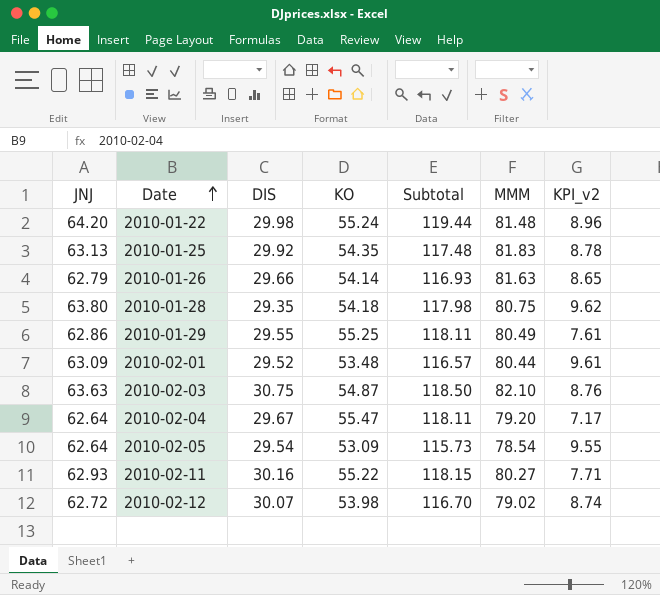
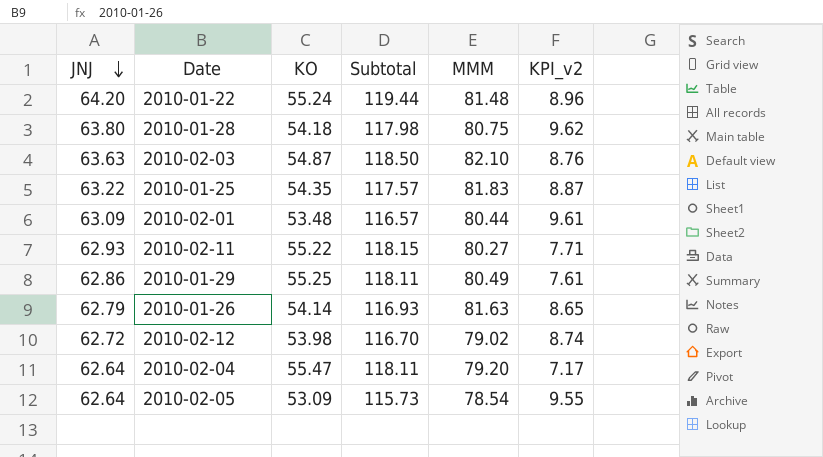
row order: Date ascending -> JNJ descending
column DIS | position: 3 -> none
2010-01-25 | JNJ: 63.13 -> 63.22
2010-01-25 | Subtotal: 117.48 -> 117.57
2010-01-25 | KPI_v2: 8.78 -> 8.87

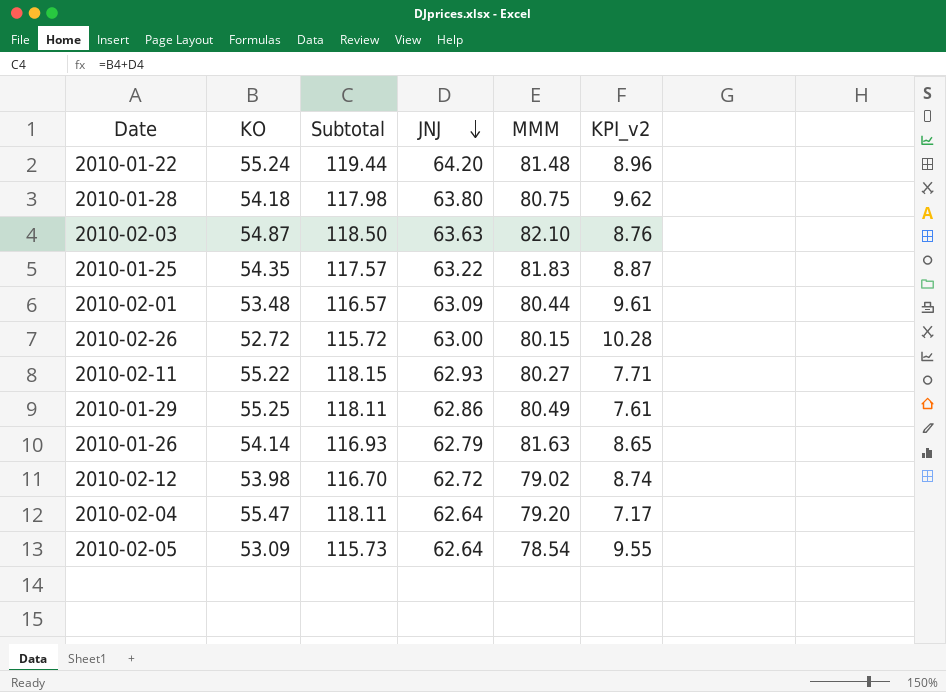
column JNJ | position: 1 -> 4
row 2010-02-26: none -> 52.72 | 115.72 | 63.00 | 80.15 | 10.28

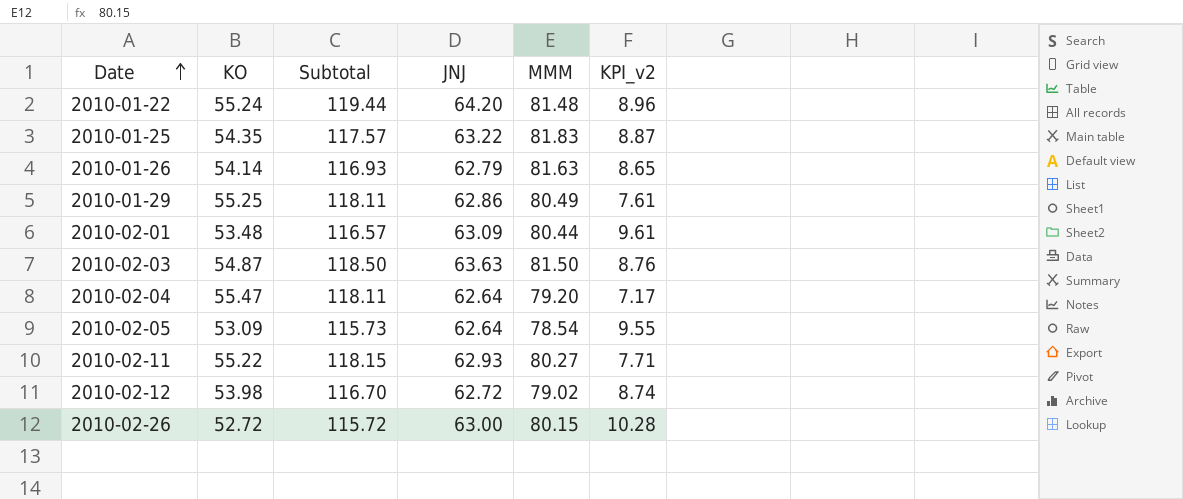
row order: JNJ descending -> Date ascending
row 2010-01-28: 54.18 | 117.98 | 63.80 | 80.75 | 9.62 -> none
2010-02-03 | MMM: 82.10 -> 81.50

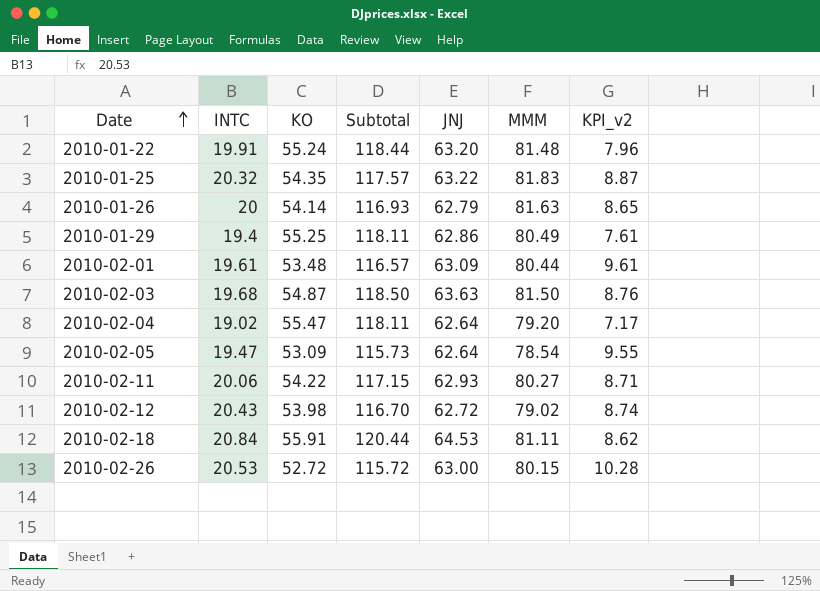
column INTC | position: none -> 2
2010-01-22 | Subtotal: 119.44 -> 118.44
2010-01-22 | JNJ: 64.20 -> 63.20
2010-01-22 | KPI_v2: 8.96 -> 7.96
2010-02-11 | KO: 55.22 -> 54.22
2010-02-11 | Subtotal: 118.15 -> 117.15
2010-02-11 | KPI_v2: 7.71 -> 8.71
row 2010-02-18: none -> 20.84 | 55.91 | 120.44 | 64.53 | 81.11 | 8.62

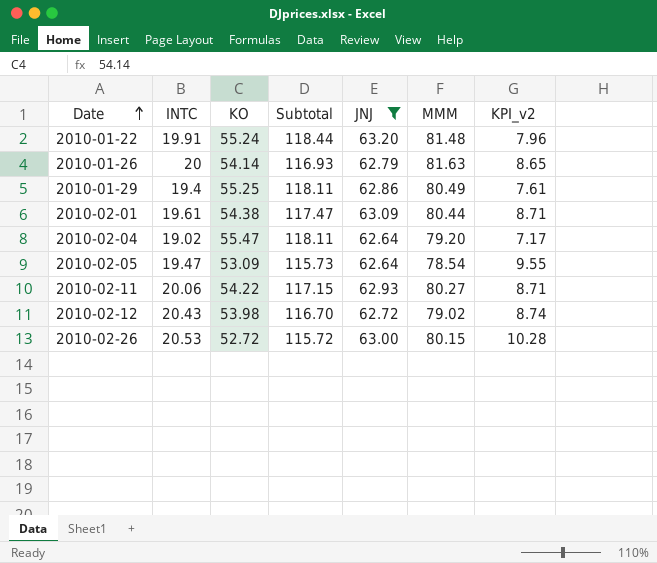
filter: none -> JNJ <= 63.20
2010-02-01 | KO: 53.48 -> 54.38
2010-02-01 | Subtotal: 116.57 -> 117.47
2010-02-01 | KPI_v2: 9.61 -> 8.71

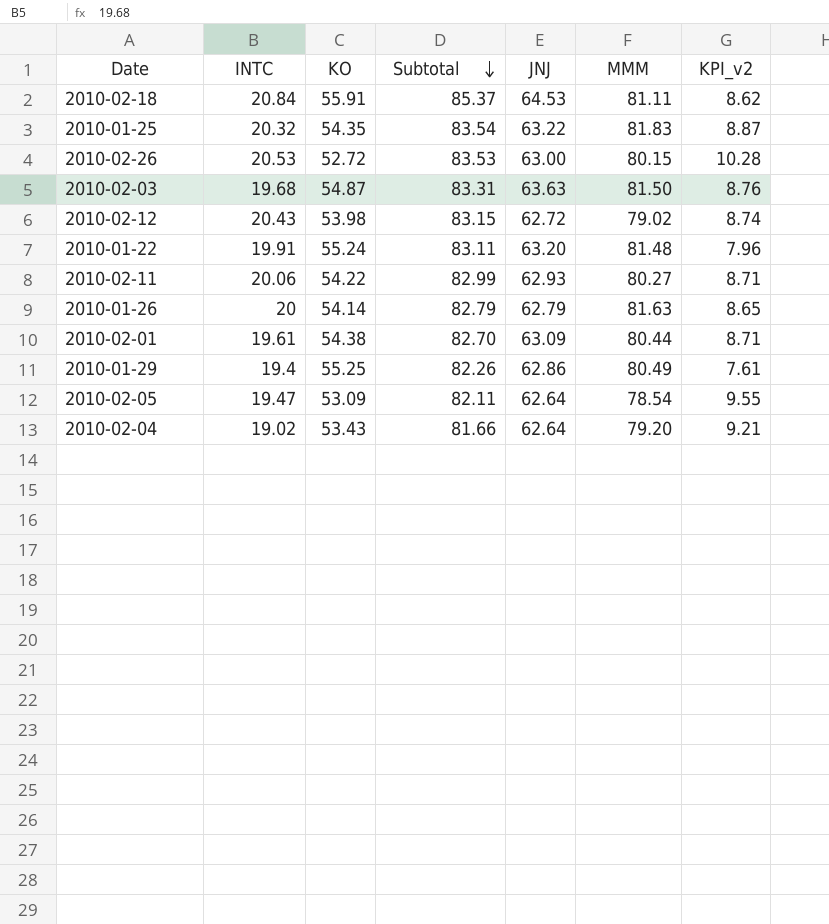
filter: JNJ <= 63.20 -> none
row order: Date ascending -> Subtotal descending
column Subtotal | formula: [KO] + [JNJ] -> [INTC] + [JNJ]
2010-02-04 | KO: 55.47 -> 53.43
2010-02-04 | KPI_v2: 7.17 -> 9.21

